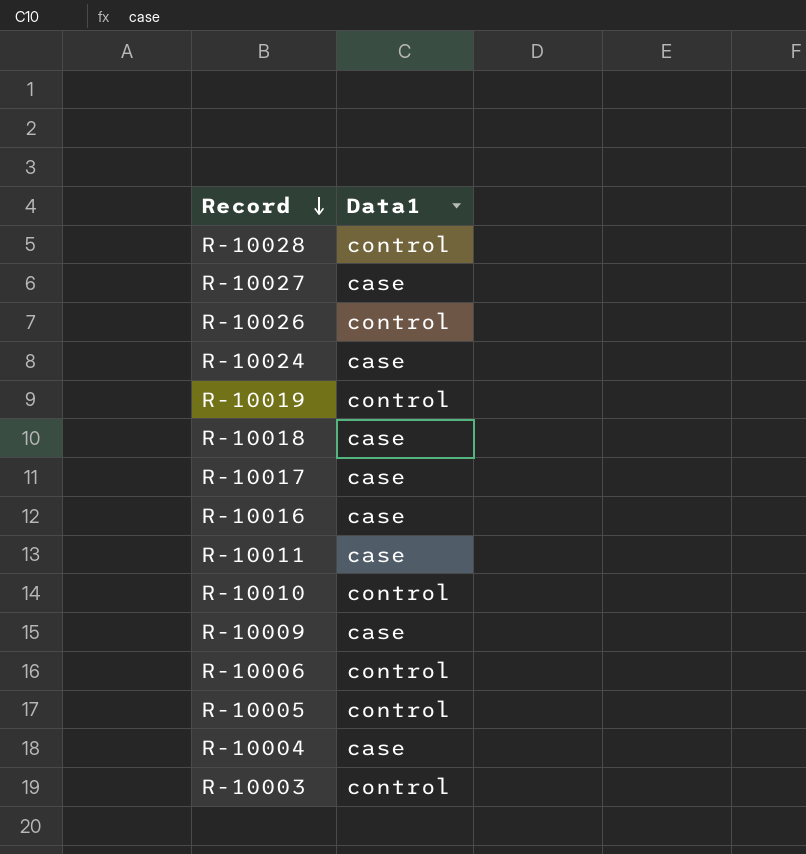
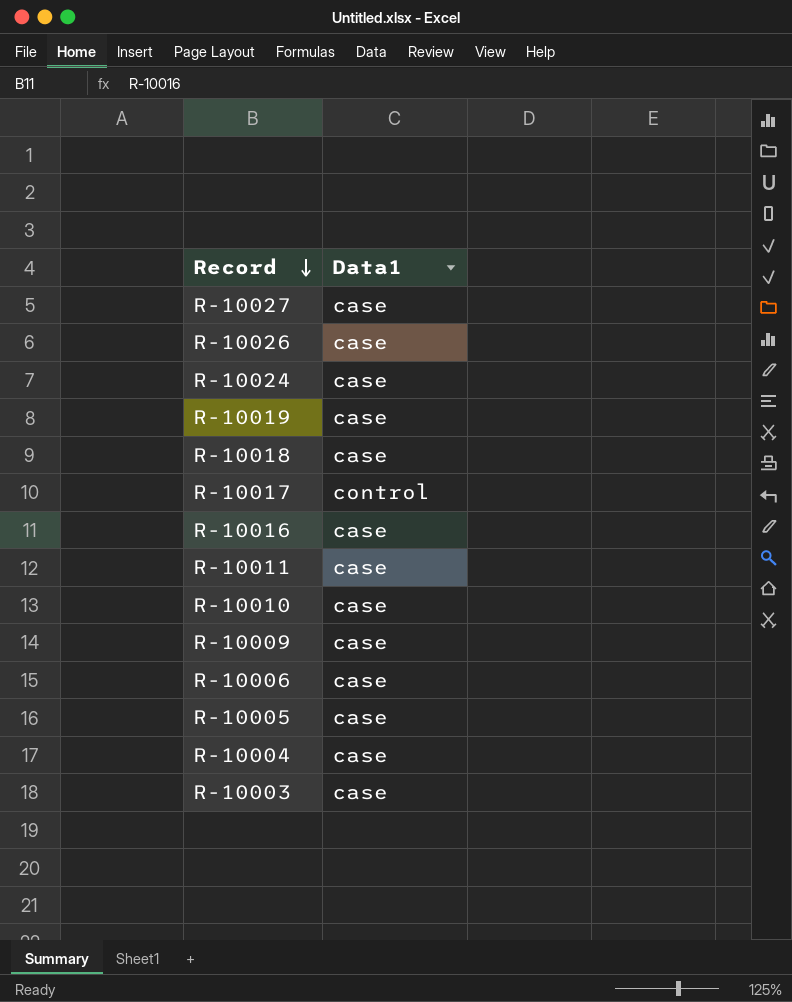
row R-10028: control -> none
R-10026 | Data1: control -> case
R-10019 | Data1: control -> case
R-10017 | Data1: case -> control
R-10010 | Data1: control -> case
R-10006 | Data1: control -> case
R-10005 | Data1: control -> case
R-10003 | Data1: control -> case

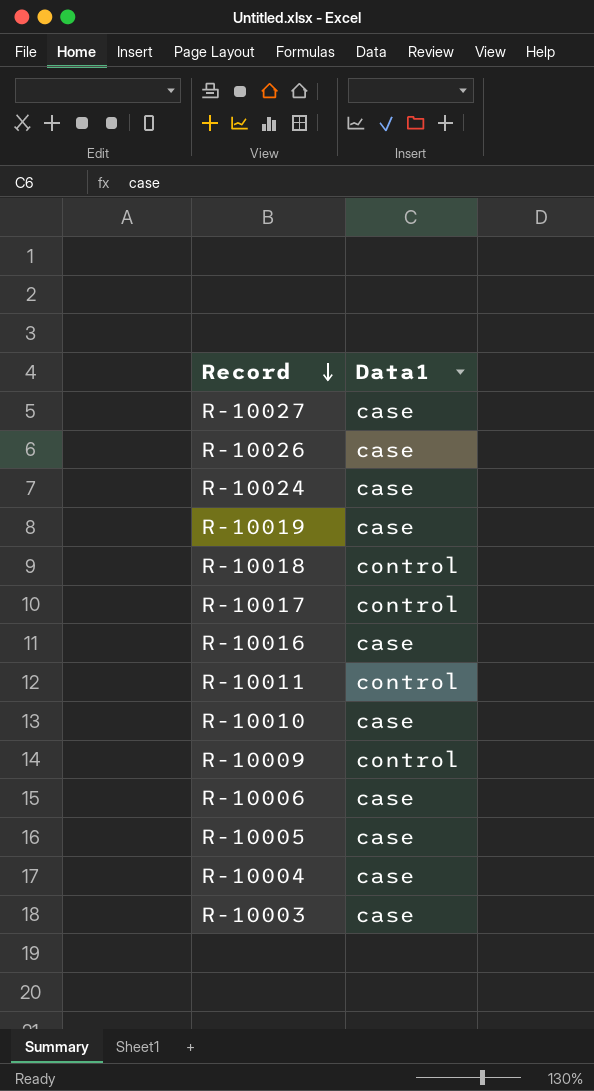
R-10018 | Data1: case -> control
R-10011 | Data1: case -> control
R-10009 | Data1: case -> control

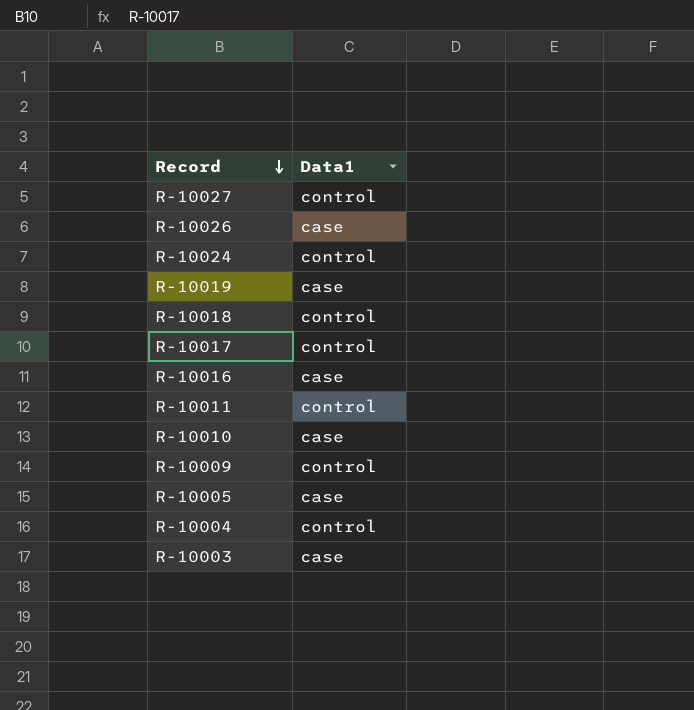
row R-10006: case -> none
R-10027 | Data1: case -> control
R-10024 | Data1: case -> control
R-10004 | Data1: case -> control

